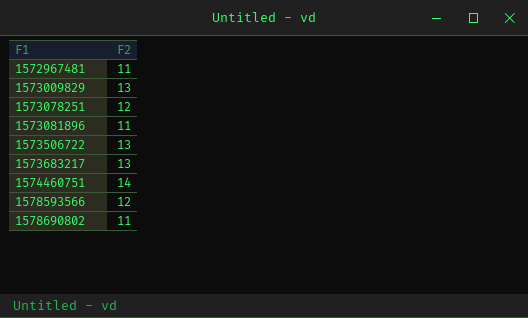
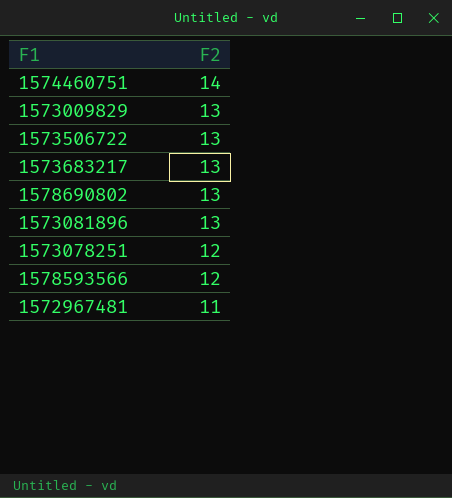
row order: F1 ascending -> F2 descending
1578690802 | F2: 11 -> 13
1573081896 | F2: 11 -> 13

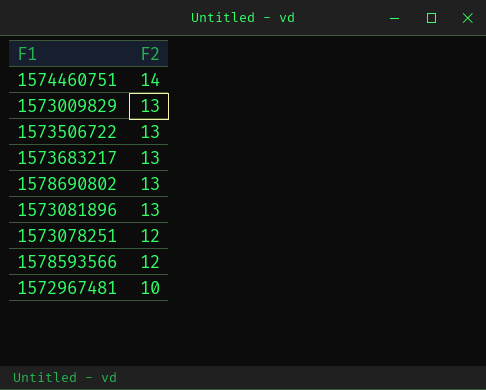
1572967481 | F2: 11 -> 10

